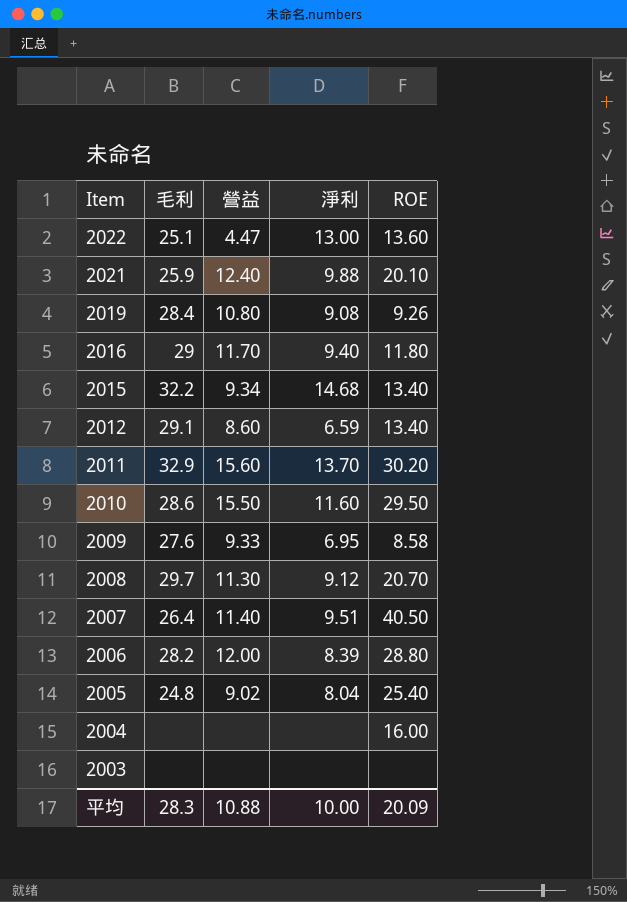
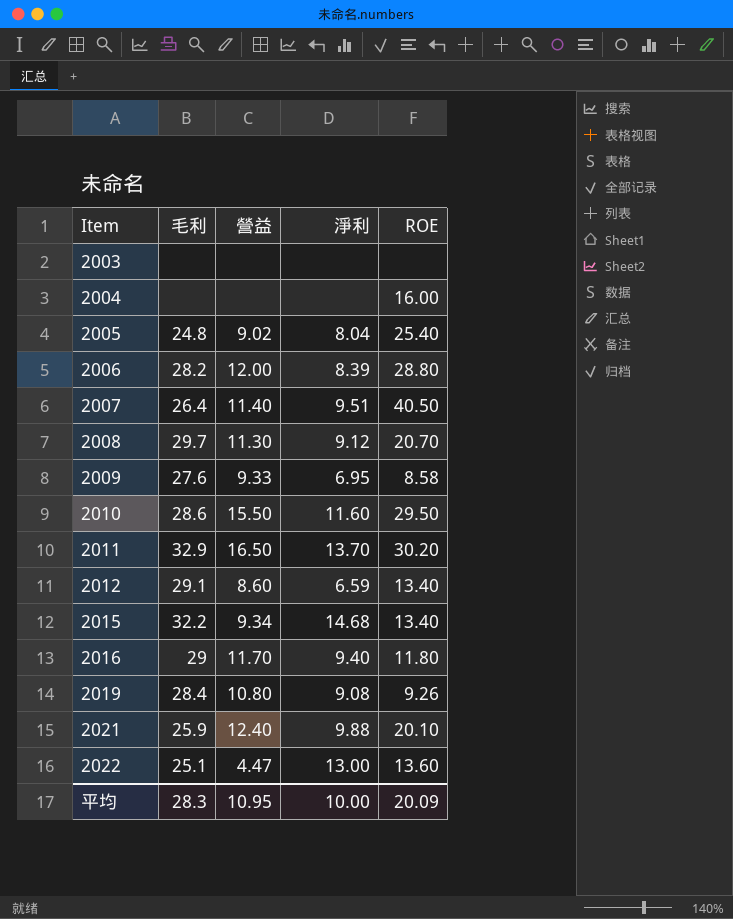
row order: Item descending -> Item ascending
2011 | 營益: 15.60 -> 16.50
平均 | 營益: 10.88 -> 10.95

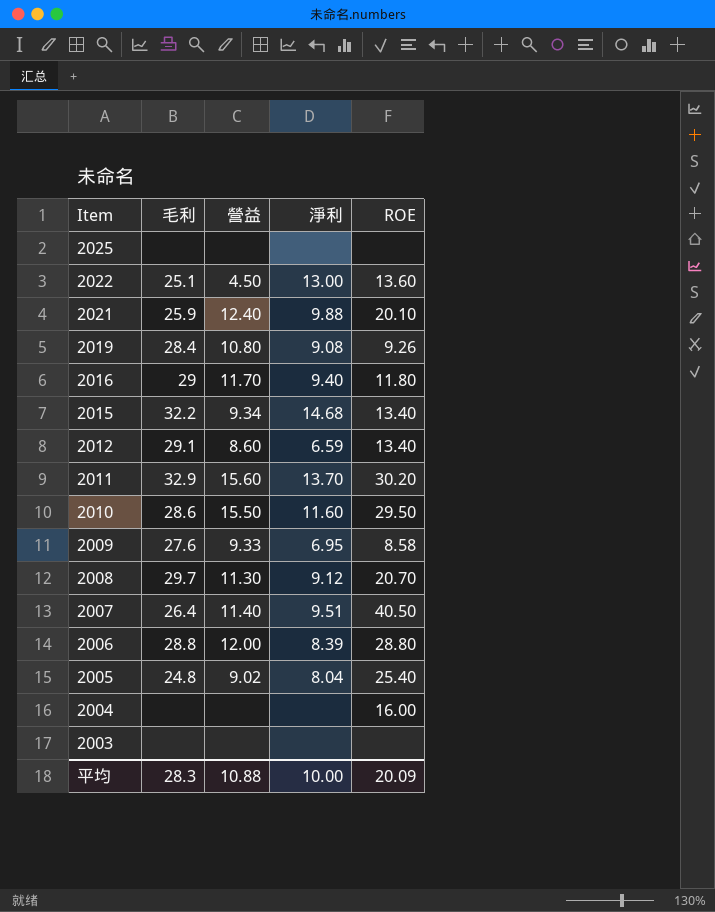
row order: Item ascending -> Item descending
row 2025: none -> none | none | none | none
2022 | 營益: 4.47 -> 4.50
2011 | 營益: 16.50 -> 15.60
2006 | 毛利: 28.2 -> 28.8
平均 | 營益: 10.95 -> 10.88

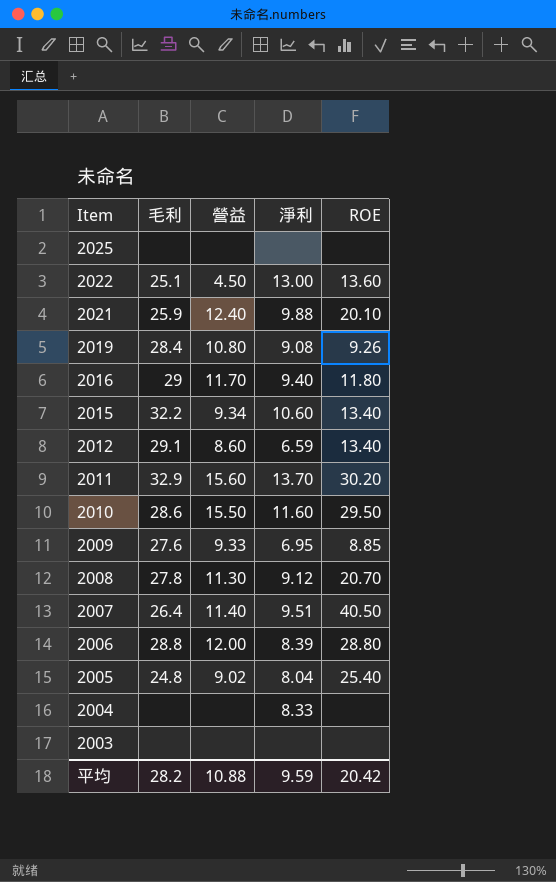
2015 | 淨利: 14.68 -> 10.60
2009 | ROE: 8.58 -> 8.85
2008 | 毛利: 29.7 -> 27.8
2004 | 淨利: none -> 8.33
2004 | ROE: 16.00 -> none
平均 | 毛利: 28.3 -> 28.2
平均 | 淨利: 10.00 -> 9.59
平均 | ROE: 20.09 -> 20.42

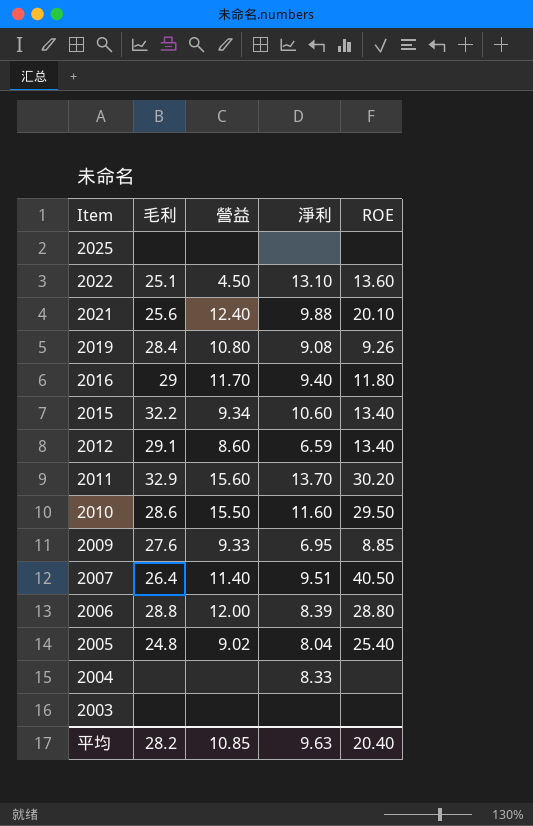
row 2008: 27.8 | 11.30 | 9.12 | 20.70 -> none
2022 | 淨利: 13.00 -> 13.10
2021 | 毛利: 25.9 -> 25.6
平均 | 營益: 10.88 -> 10.85
平均 | 淨利: 9.59 -> 9.63
平均 | ROE: 20.42 -> 20.40

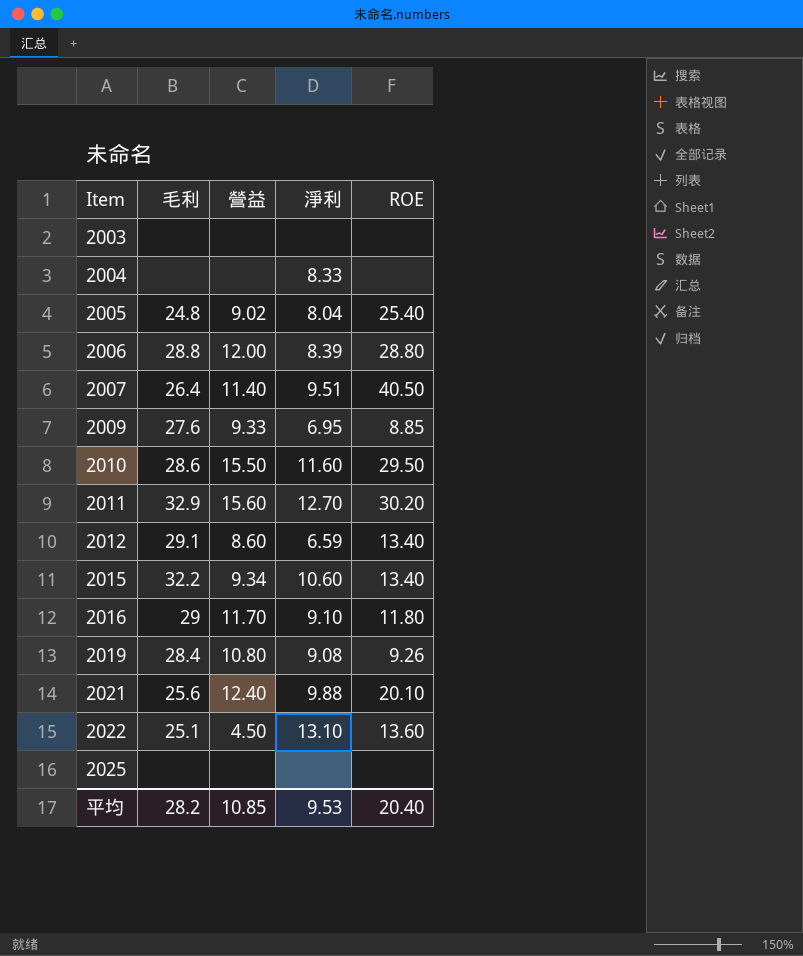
row order: Item descending -> Item ascending
2011 | 淨利: 13.70 -> 12.70
2016 | 淨利: 9.40 -> 9.10
平均 | 淨利: 9.63 -> 9.53

